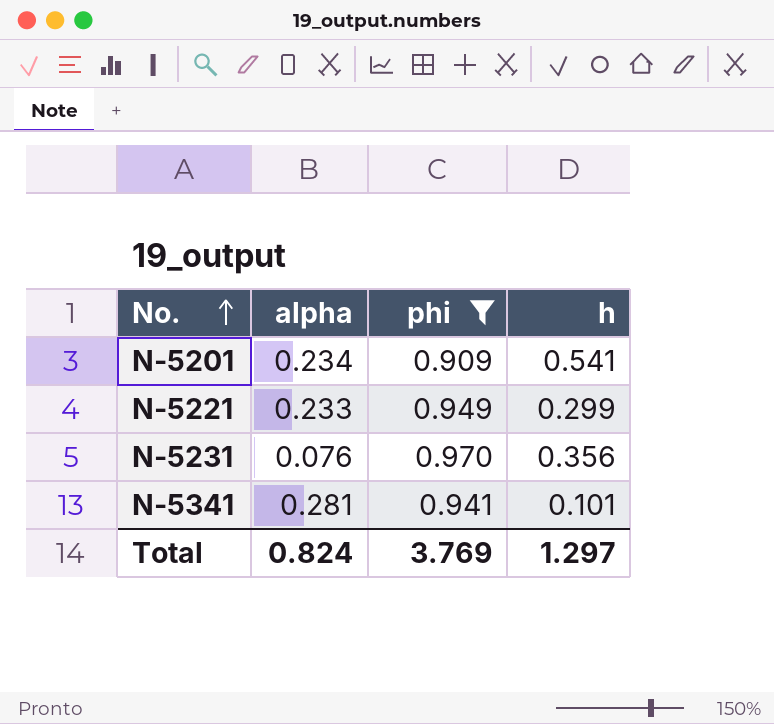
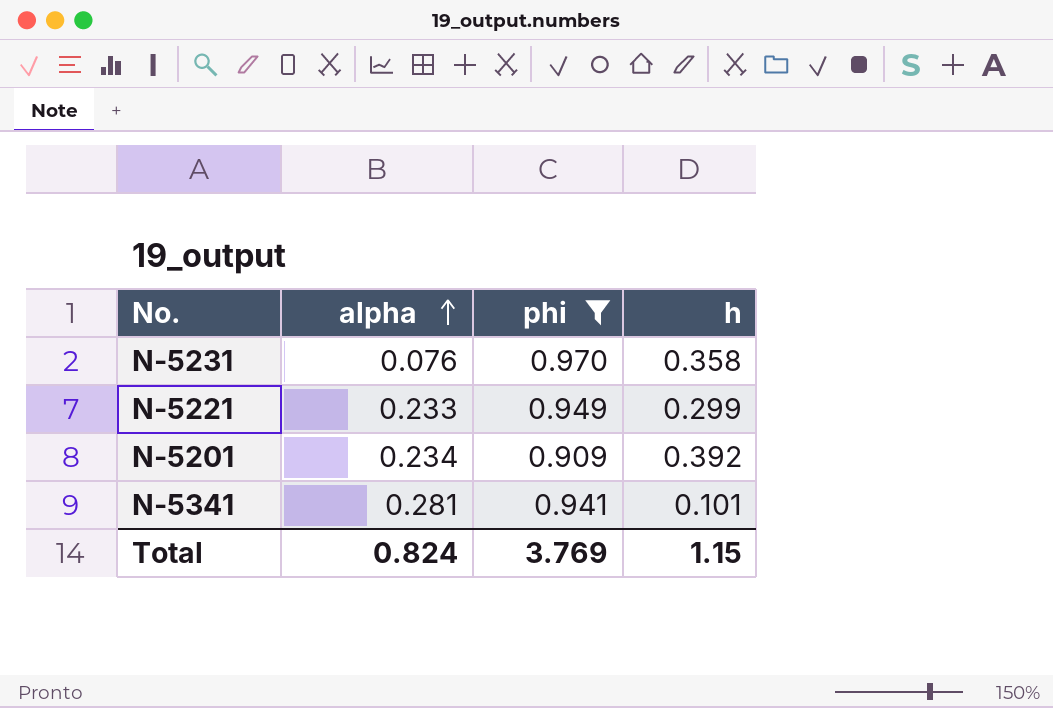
row order: No. ascending -> alpha ascending
N-5231 | h: 0.356 -> 0.358
N-5201 | h: 0.541 -> 0.392
Total | h: 1.297 -> 1.15

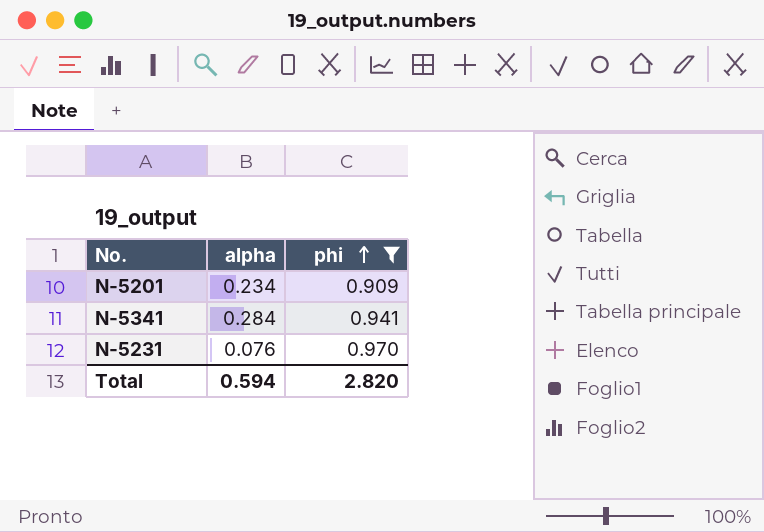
row order: alpha ascending -> phi ascending
column h | position: 4 -> none
row N-5221: 0.233 | 0.949 | 0.299 -> none
N-5341 | alpha: 0.281 -> 0.284
Total | alpha: 0.824 -> 0.594
Total | phi: 3.769 -> 2.820

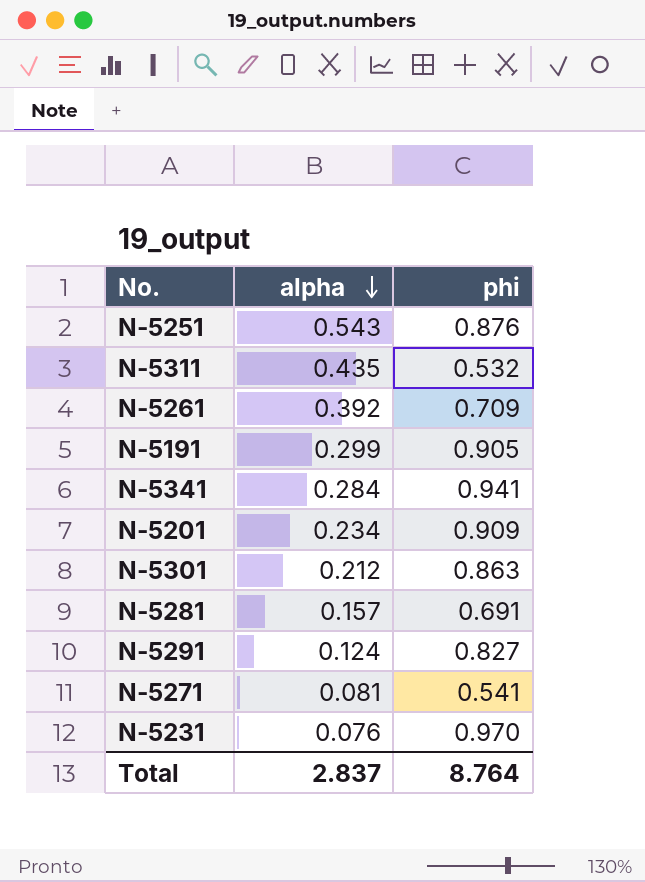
filter: phi >= 0.909 -> none
row order: phi ascending -> alpha descending
Total | alpha: 0.594 -> 2.837
Total | phi: 2.820 -> 8.764

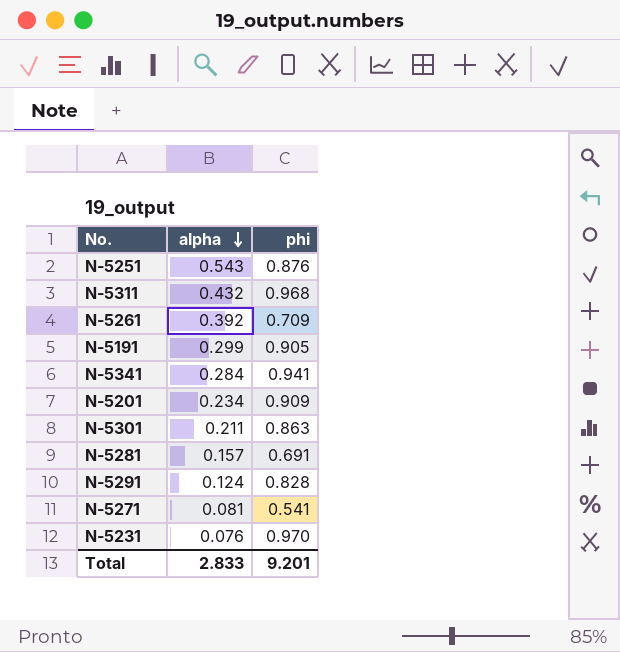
N-5311 | alpha: 0.435 -> 0.432
N-5311 | phi: 0.532 -> 0.968
N-5301 | alpha: 0.212 -> 0.211
N-5291 | phi: 0.827 -> 0.828
Total | alpha: 2.837 -> 2.833
Total | phi: 8.764 -> 9.201

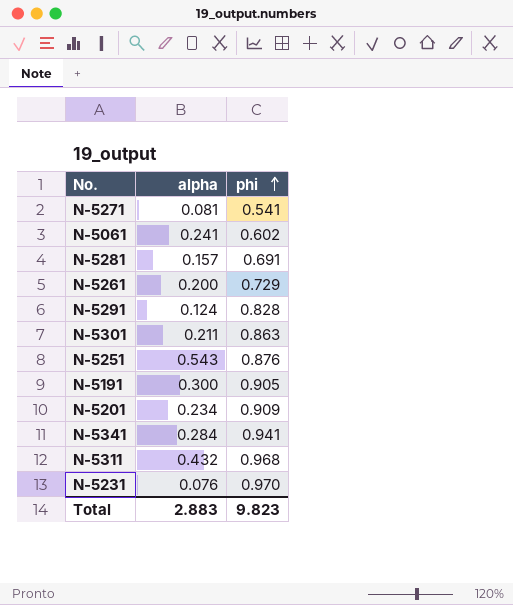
row order: alpha descending -> phi ascending
row N-5061: none -> 0.241 | 0.602
N-5261 | alpha: 0.392 -> 0.200
N-5261 | phi: 0.709 -> 0.729
N-5191 | alpha: 0.299 -> 0.300
Total | alpha: 2.833 -> 2.883
Total | phi: 9.201 -> 9.823

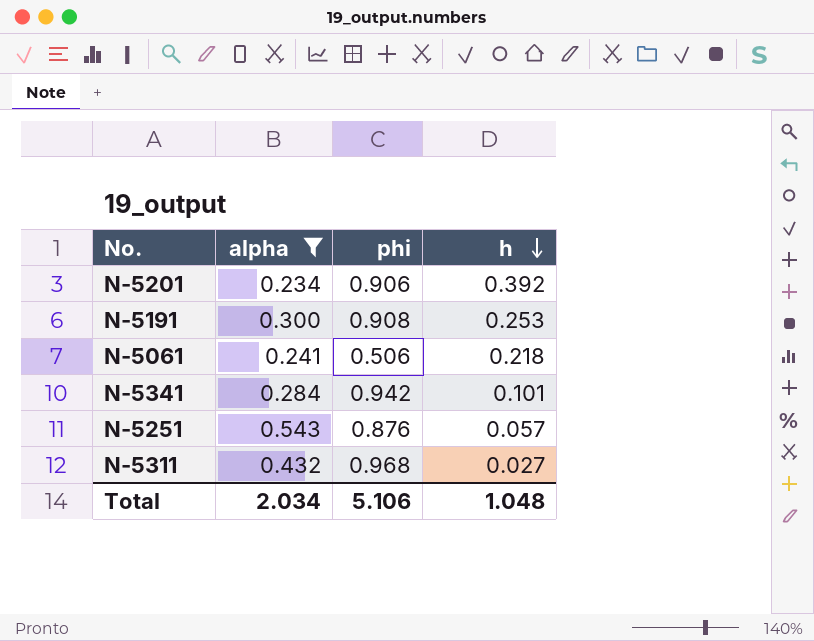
filter: none -> alpha >= 0.234
row order: phi ascending -> h descending
column h | position: none -> 4
N-5201 | phi: 0.909 -> 0.906
N-5191 | phi: 0.905 -> 0.908
N-5061 | phi: 0.602 -> 0.506
N-5341 | phi: 0.941 -> 0.942
Total | alpha: 2.883 -> 2.034
Total | phi: 9.823 -> 5.106

